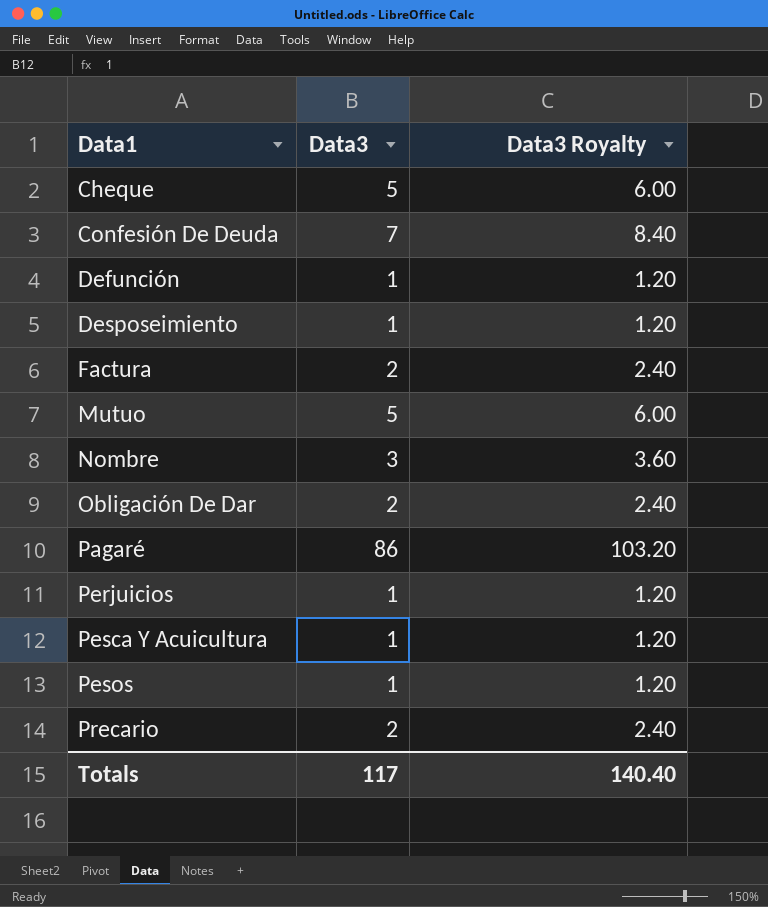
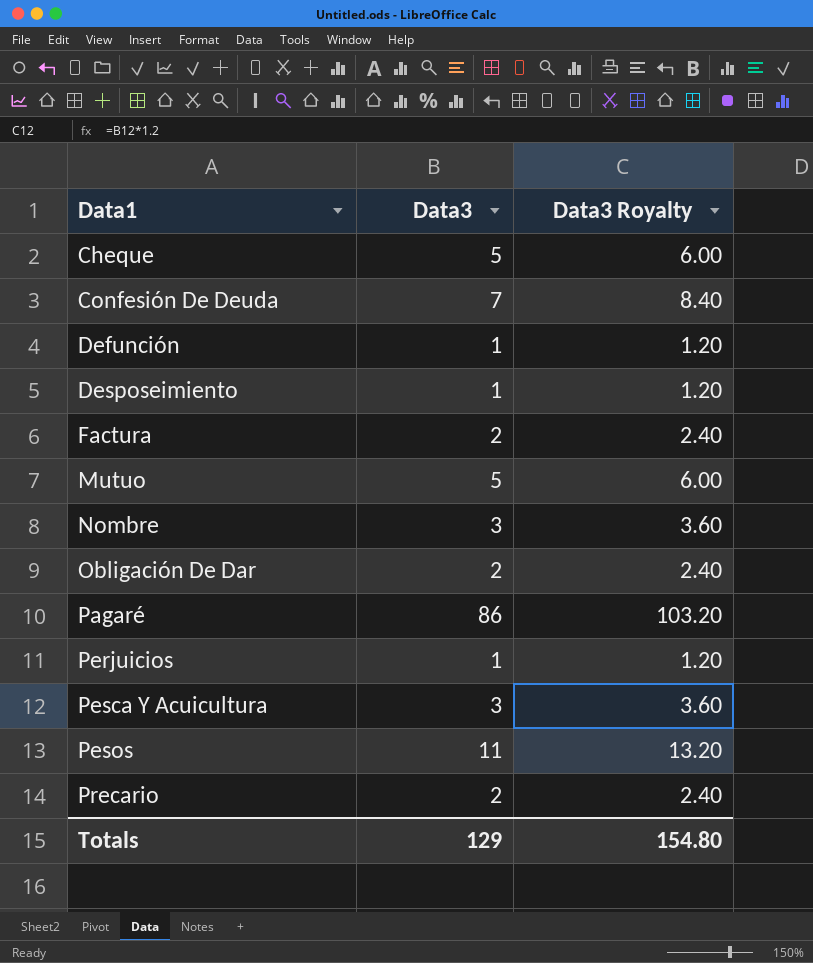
Pesca Y Acuicultura | Data3: 1 -> 3
Pesca Y Acuicultura | Data3 Royalty: 1.20 -> 3.60
Pesos | Data3: 1 -> 11
Pesos | Data3 Royalty: 1.20 -> 13.20
Totals | Data3: 117 -> 129
Totals | Data3 Royalty: 140.40 -> 154.80

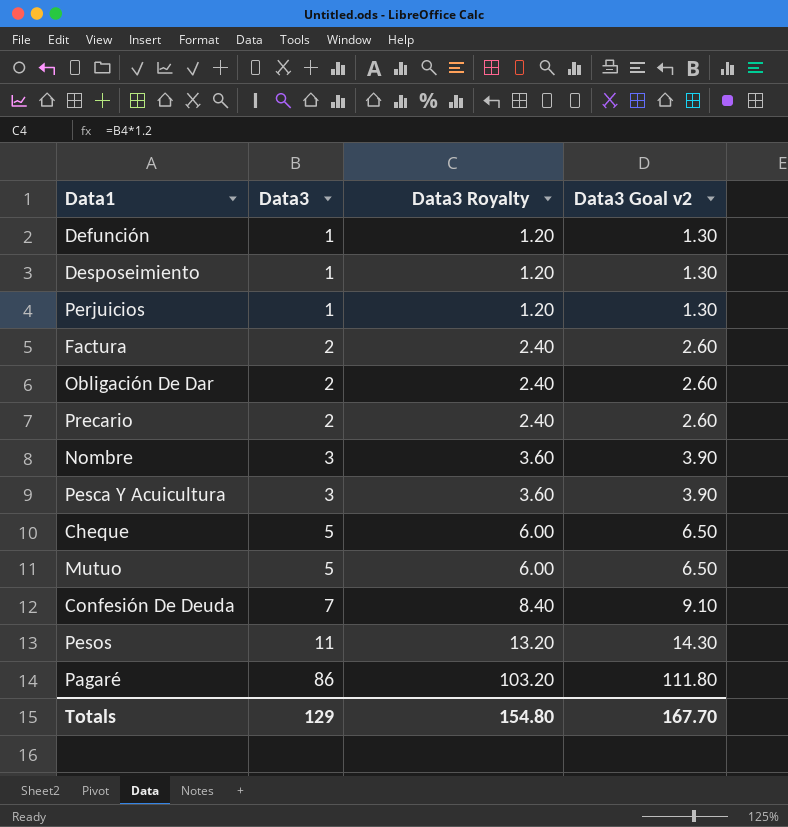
row order: Data1 ascending -> Data3 ascending
column Data3 Goal v2 | formula: none -> [Data3] * 1.3

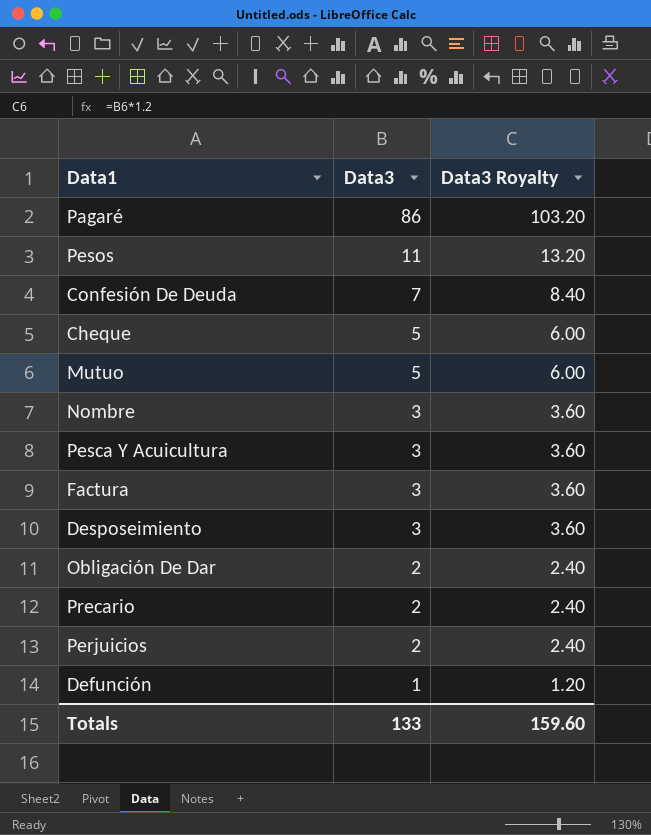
row order: Data3 ascending -> Data3 descending
column Data3 Goal v2 | formula: [Data3] * 1.3 -> none
Factura | Data3: 2 -> 3
Factura | Data3 Royalty: 2.40 -> 3.60
Desposeimiento | Data3: 1 -> 3
Desposeimiento | Data3 Royalty: 1.20 -> 3.60
Perjuicios | Data3: 1 -> 2
Perjuicios | Data3 Royalty: 1.20 -> 2.40
Totals | Data3: 129 -> 133
Totals | Data3 Royalty: 154.80 -> 159.60

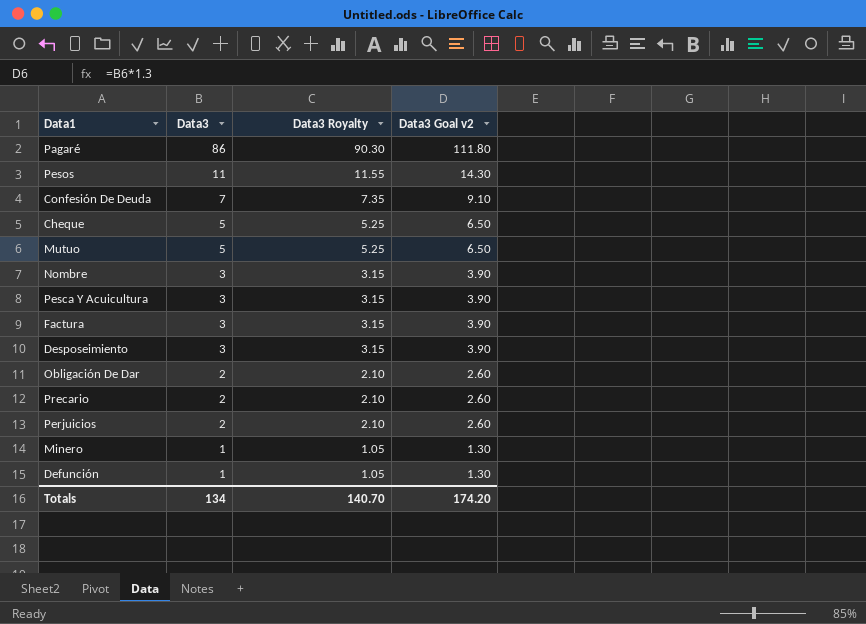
column Data3 Royalty | formula: [Data3] * 1.2 -> [Data3] * 1.05
column Data3 Goal v2 | formula: none -> [Data3] * 1.3
row Minero: none -> 1 | 1.05 | 1.30
Totals | Data3: 133 -> 134
Totals | Data3 Royalty: 159.60 -> 140.70

